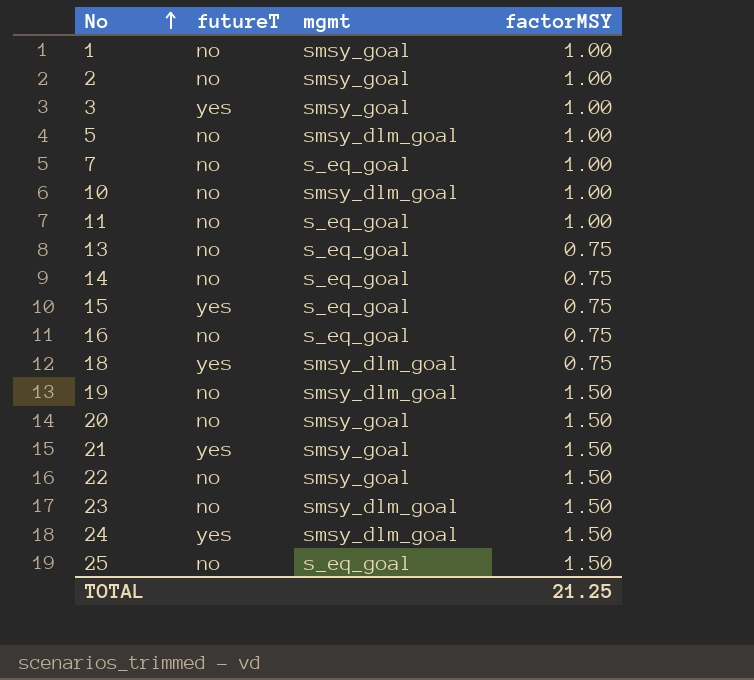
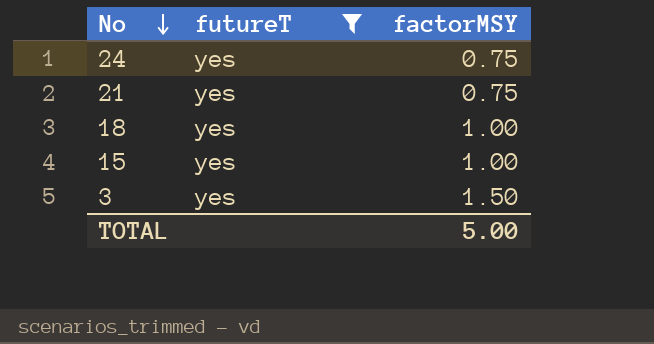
filter: none -> futureT = yes
row order: No ascending -> No descending
column mgmt | position: 3 -> none
24 | factorMSY: 1.50 -> 0.75
21 | factorMSY: 1.50 -> 0.75
18 | factorMSY: 0.75 -> 1.00
15 | factorMSY: 0.75 -> 1.00
3 | factorMSY: 1.00 -> 1.50
TOTAL | factorMSY: 21.25 -> 5.00

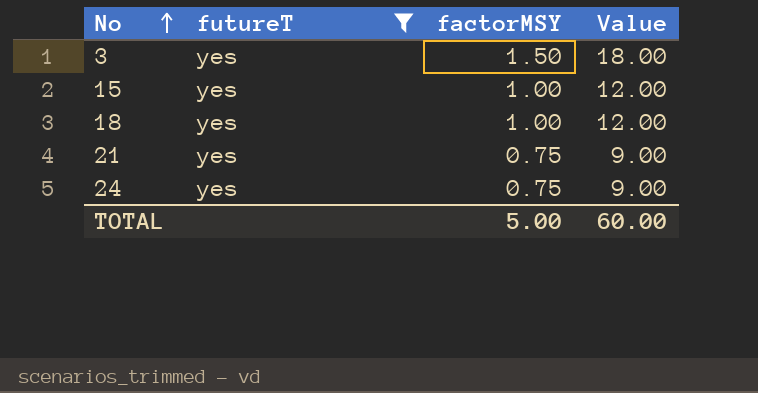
row order: No descending -> No ascending
column Value | formula: none -> [factorMSY] * 12

